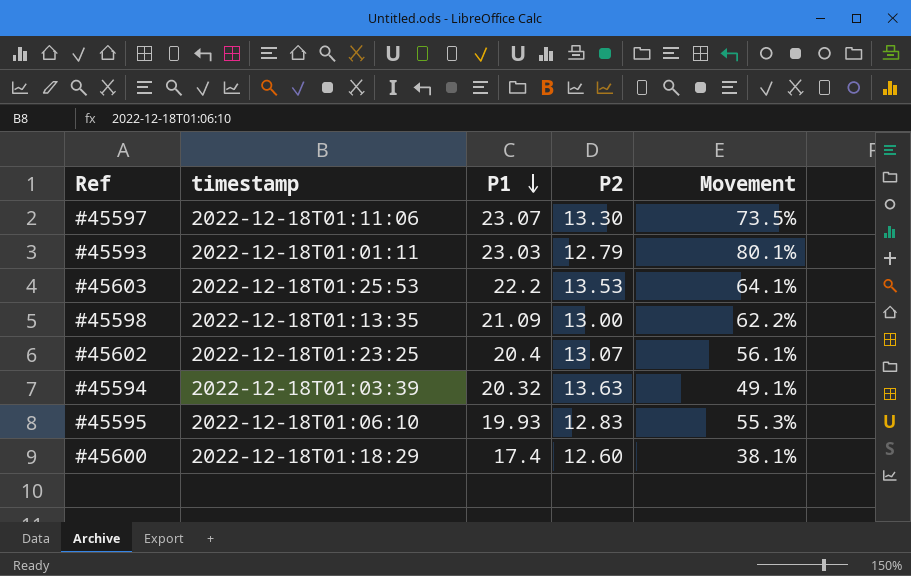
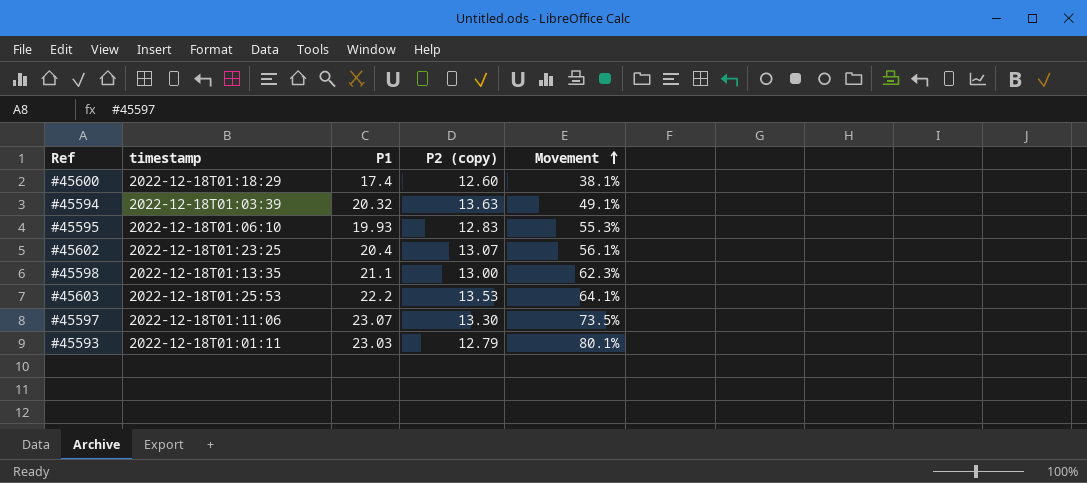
row order: P1 descending -> Movement ascending
column name: P2 -> P2 (copy)
#45598 | P1: 21.09 -> 21.1
#45598 | Movement: 62.2% -> 62.3%

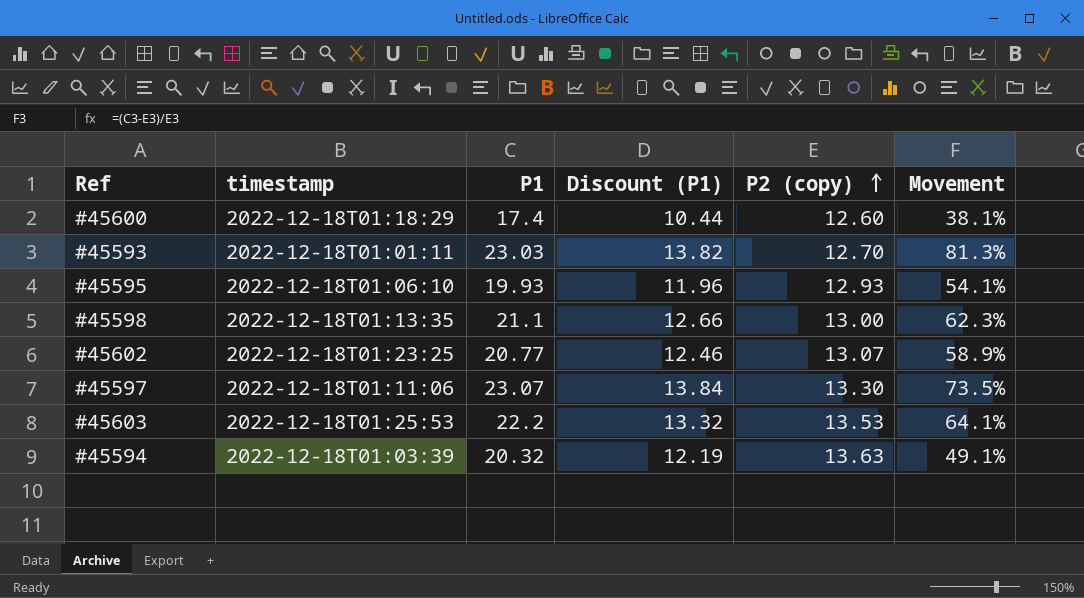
row order: Movement ascending -> P2 (copy) ascending
column Discount (P1) | formula: none -> [P1] * 0.6
#45593 | P2 (copy): 12.79 -> 12.70
#45593 | Movement: 80.1% -> 81.3%
#45595 | P2 (copy): 12.83 -> 12.93
#45595 | Movement: 55.3% -> 54.1%
#45602 | P1: 20.4 -> 20.77
#45602 | Movement: 56.1% -> 58.9%

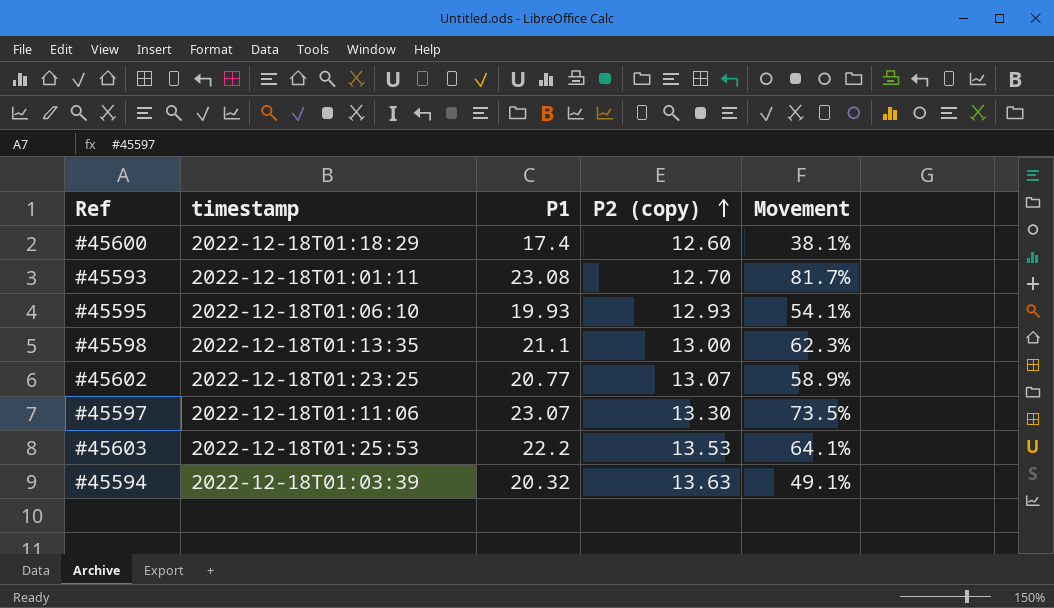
column Discount (P1) | formula: [P1] * 0.6 -> none
#45593 | P1: 23.03 -> 23.08
#45593 | Movement: 81.3% -> 81.7%

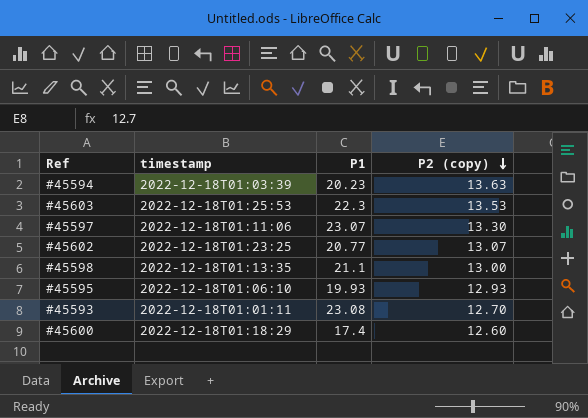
row order: P2 (copy) ascending -> P2 (copy) descending
column Movement | formula: ([P1] - [P2 (copy)]) / [P2 (copy)] -> none
#45594 | P1: 20.32 -> 20.23
#45603 | P1: 22.2 -> 22.3

